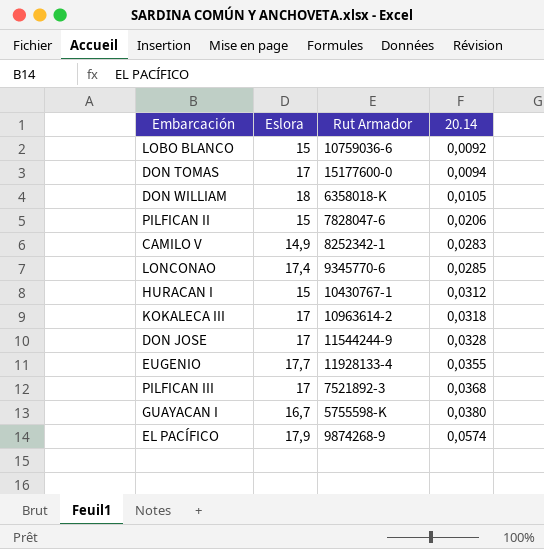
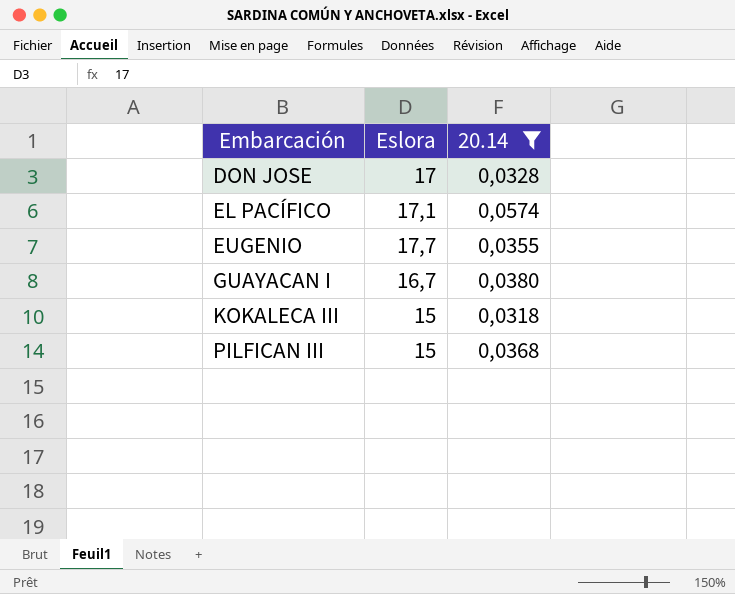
filter: none -> 20.14 >= 0,0318
row order: 20.14 ascending -> Embarcación ascending
column Rut Armador | position: 3 -> none
EL PACÍFICO | Eslora: 17,9 -> 17,1
KOKALECA III | Eslora: 17 -> 15
PILFICAN III | Eslora: 17 -> 15

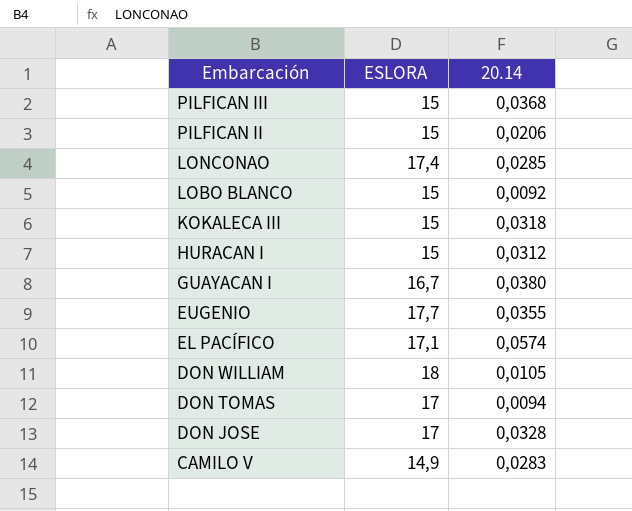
filter: 20.14 >= 0,0318 -> none
row order: Embarcación ascending -> Embarcación descending
column name: Eslora -> ESLORA

